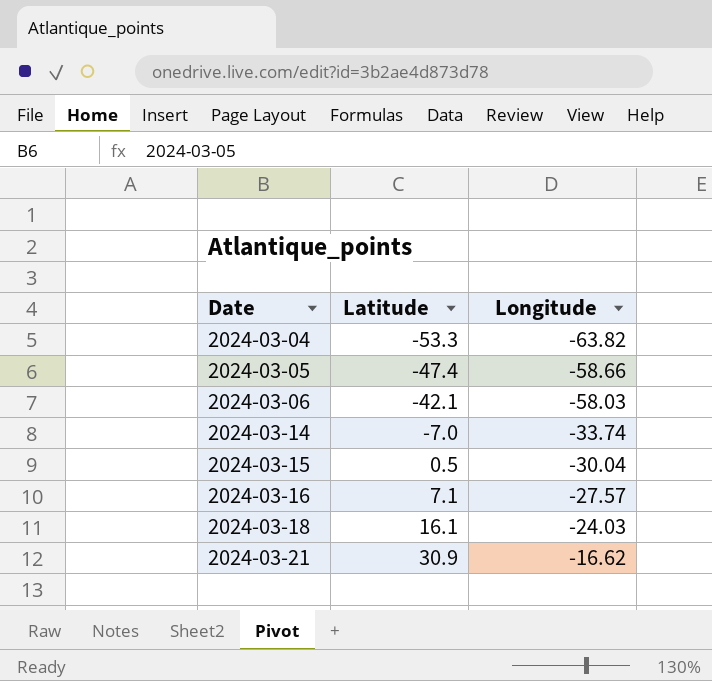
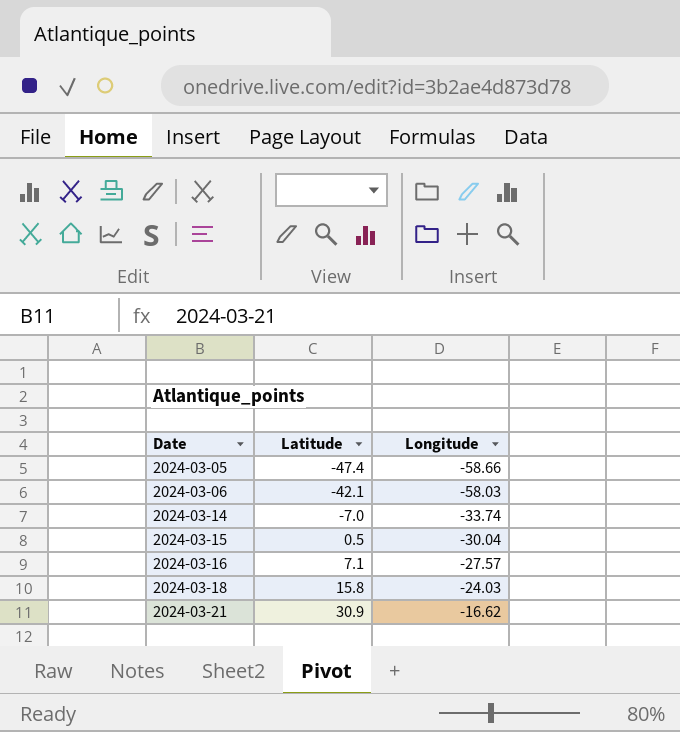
row 2024-03-04: -53.3 | -63.82 -> none
2024-03-18 | Latitude: 16.1 -> 15.8

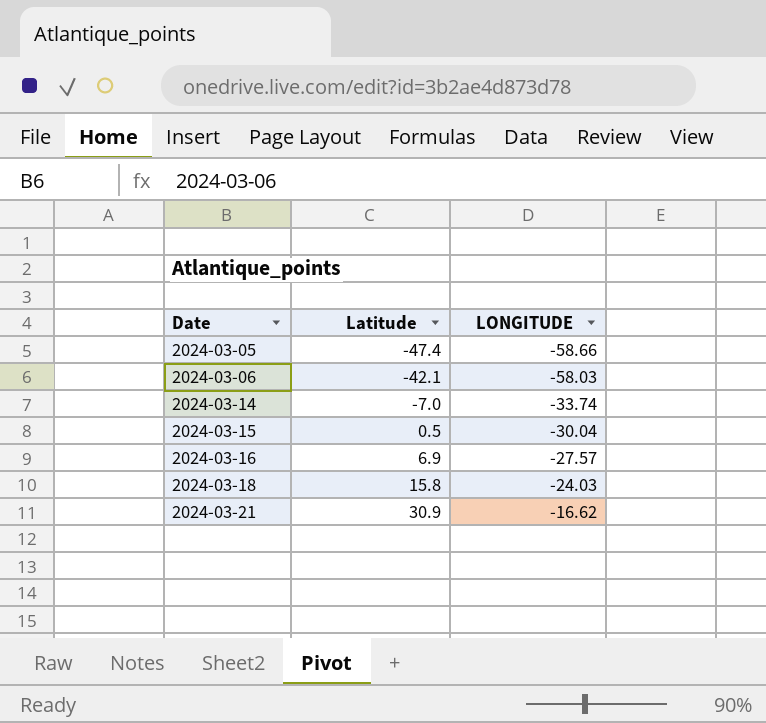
column name: Longitude -> LONGITUDE
2024-03-16 | Latitude: 7.1 -> 6.9

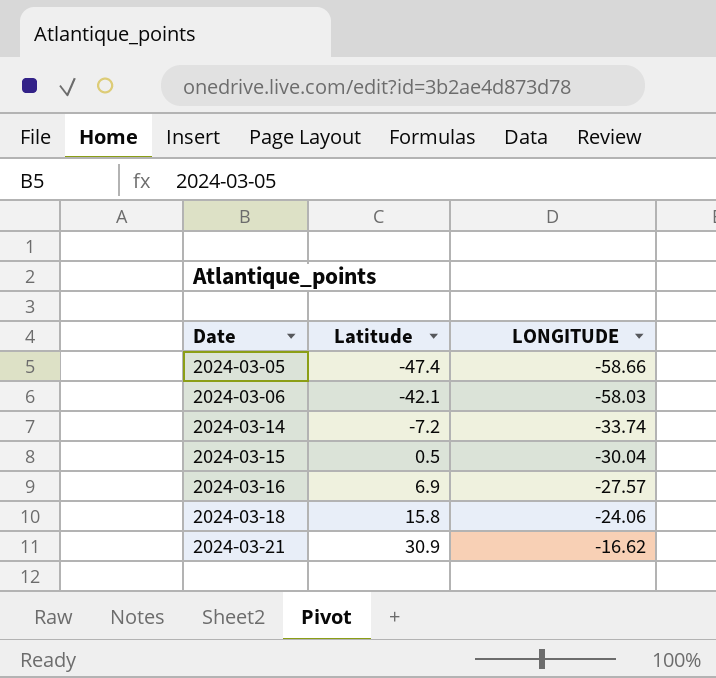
2024-03-14 | Latitude: -7.0 -> -7.2
2024-03-18 | LONGITUDE: -24.03 -> -24.06

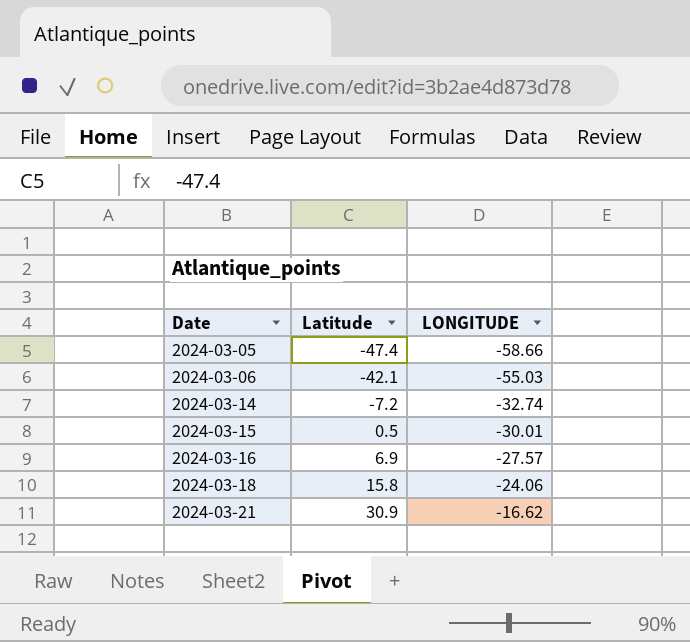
2024-03-06 | LONGITUDE: -58.03 -> -55.03
2024-03-14 | LONGITUDE: -33.74 -> -32.74
2024-03-15 | LONGITUDE: -30.04 -> -30.01

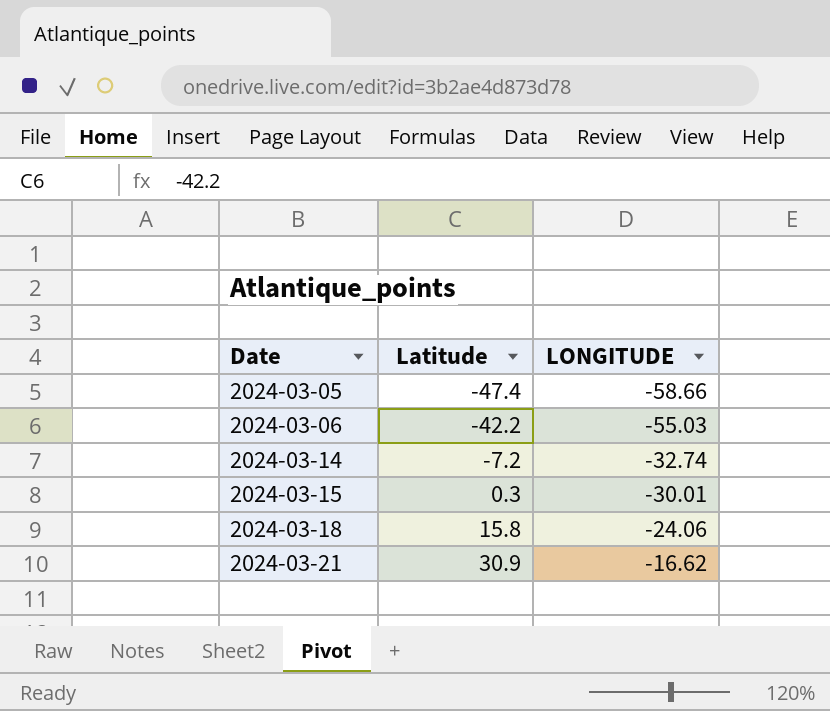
row 2024-03-16: 6.9 | -27.57 -> none
2024-03-06 | Latitude: -42.1 -> -42.2
2024-03-15 | Latitude: 0.5 -> 0.3

